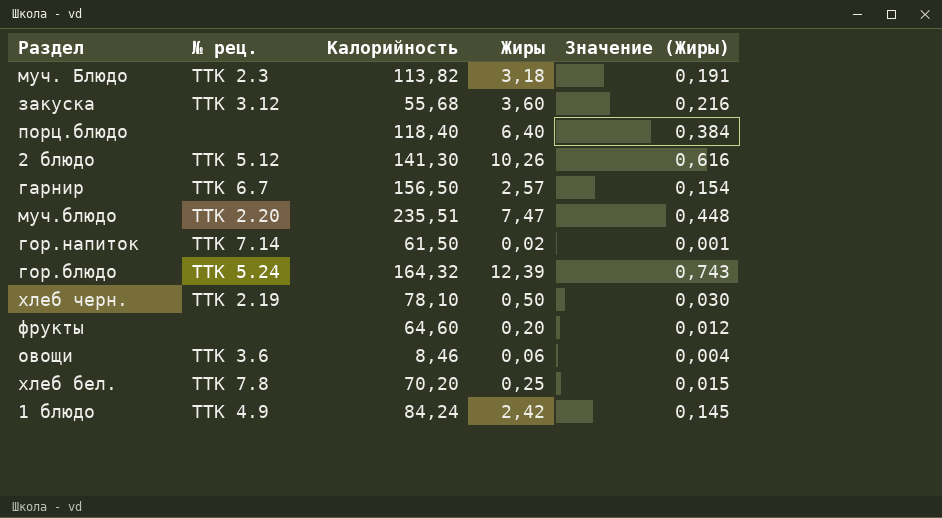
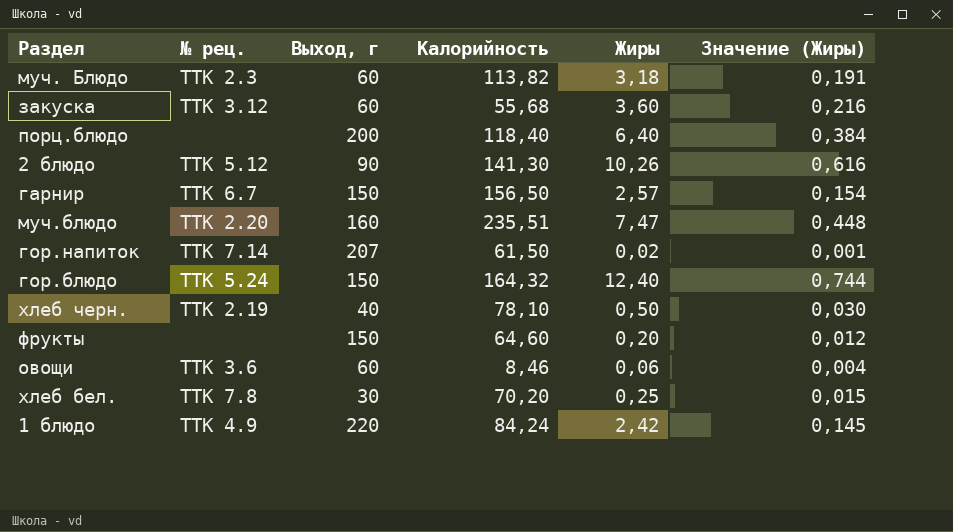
column Выход, г | position: none -> 3
гор.блюдо | Жиры: 12,39 -> 12,40
гор.блюдо | Значение (Жиры): 0,743 -> 0,744

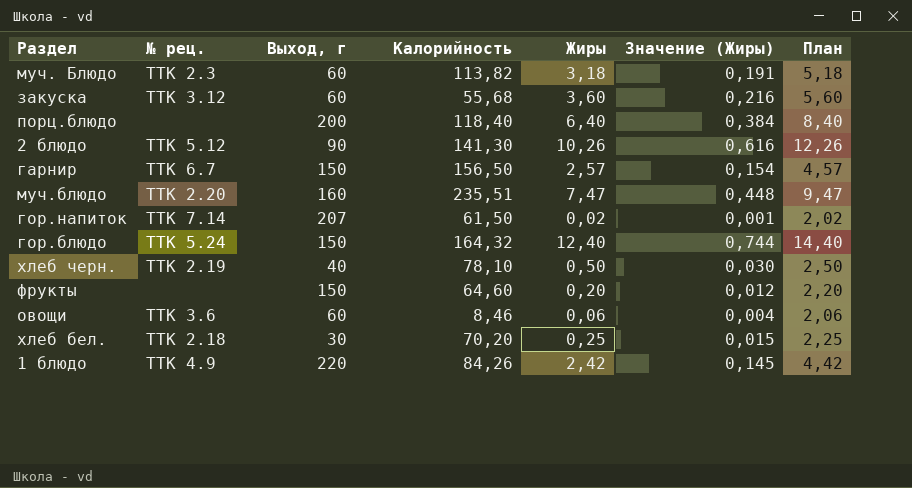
column План | formula: none -> [Жиры] + 2
хлеб бел. | № рец.: ТТК 7.8 -> ТТК 2.18
1 блюдо | Калорийность: 84,24 -> 84,26

